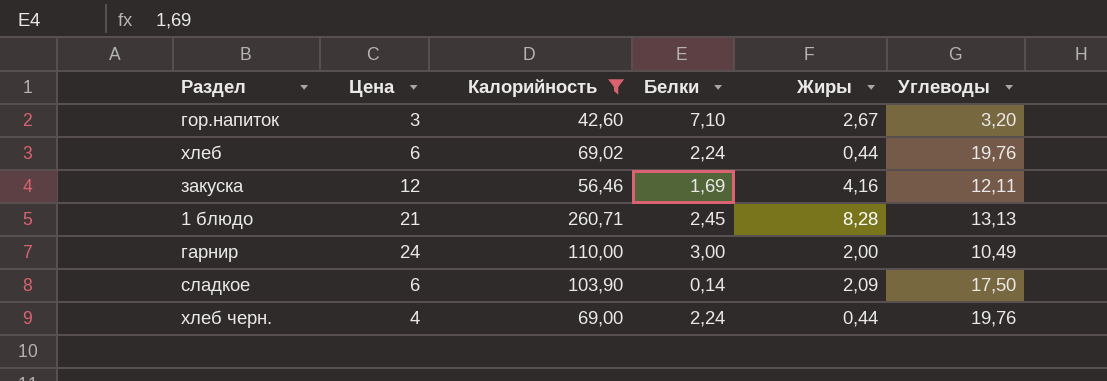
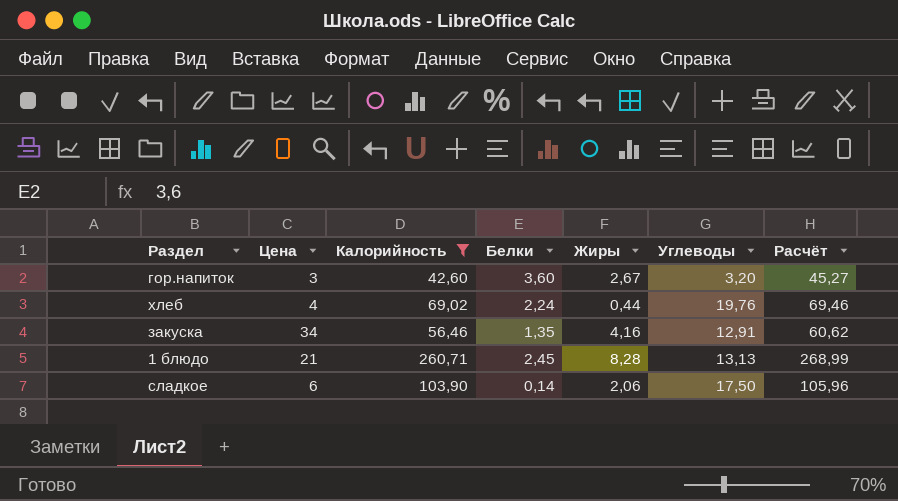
column Расчёт | formula: none -> [Калорийность] + [Жиры]
row гарнир: 24 | 110,00 | 3,00 | 2,00 | 10,49 -> none
row хлеб черн.: 4 | 69,00 | 2,24 | 0,44 | 19,76 -> none
гор.напиток | Белки: 7,10 -> 3,60
хлеб | Цена: 6 -> 4
закуска | Цена: 12 -> 34
закуска | Белки: 1,69 -> 1,35
закуска | Углеводы: 12,11 -> 12,91
сладкое | Жиры: 2,09 -> 2,06

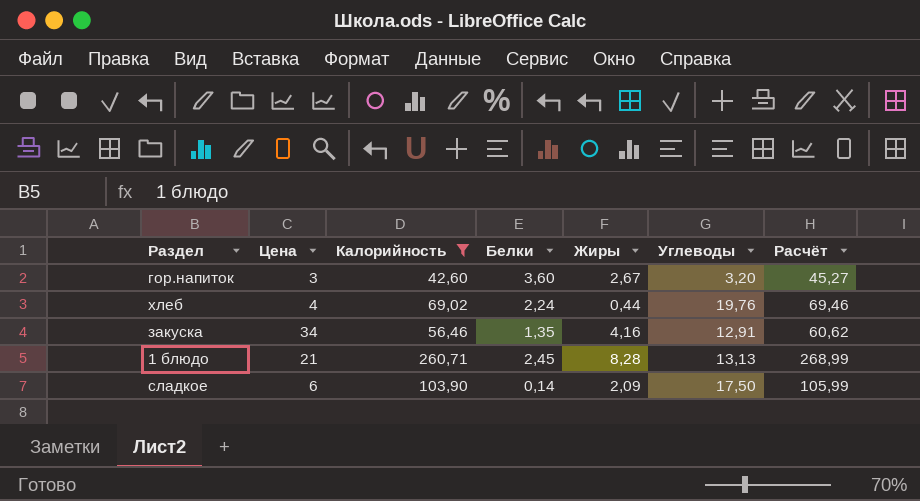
сладкое | Жиры: 2,06 -> 2,09
сладкое | Расчёт: 105,96 -> 105,99

